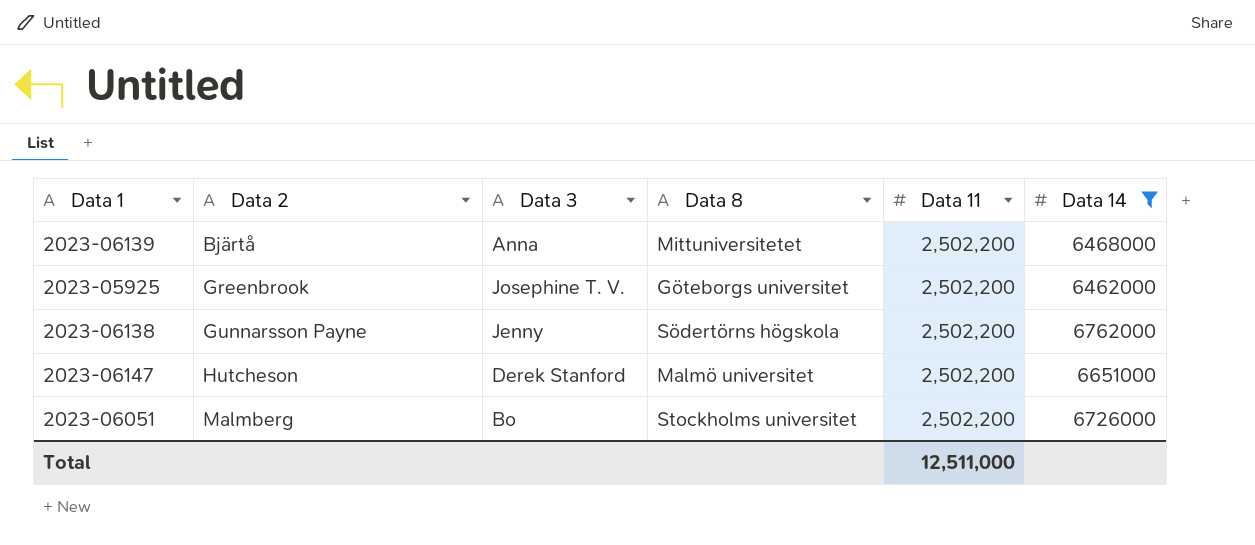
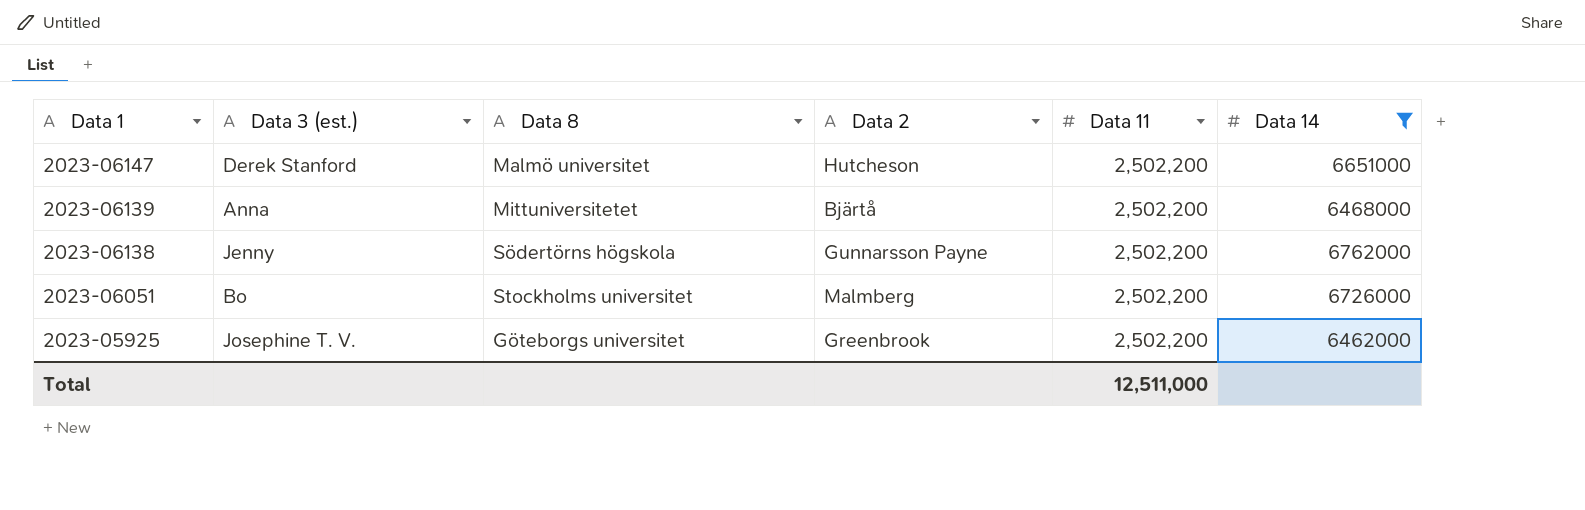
row order: Data 2 ascending -> Data 1 descending
column name: Data 3 -> Data 3 (est.)
column Data 2 | position: 2 -> 4

